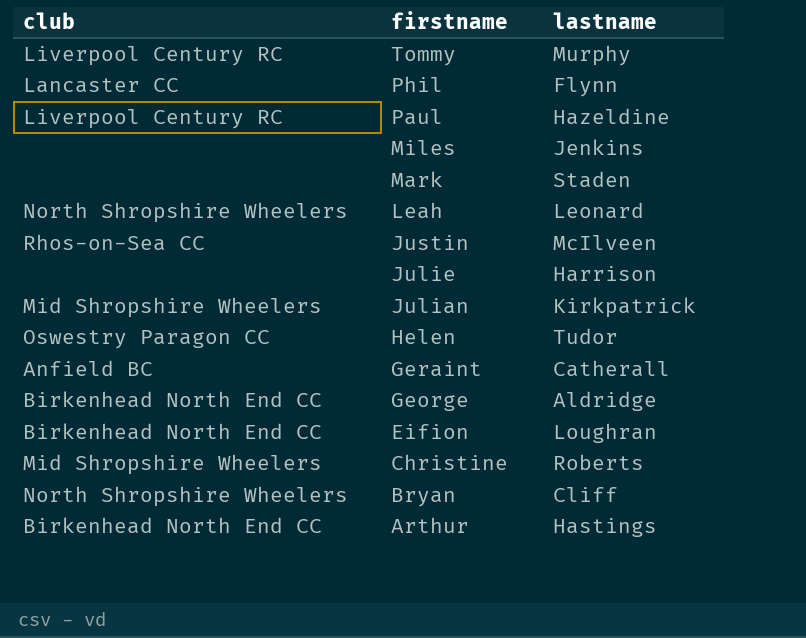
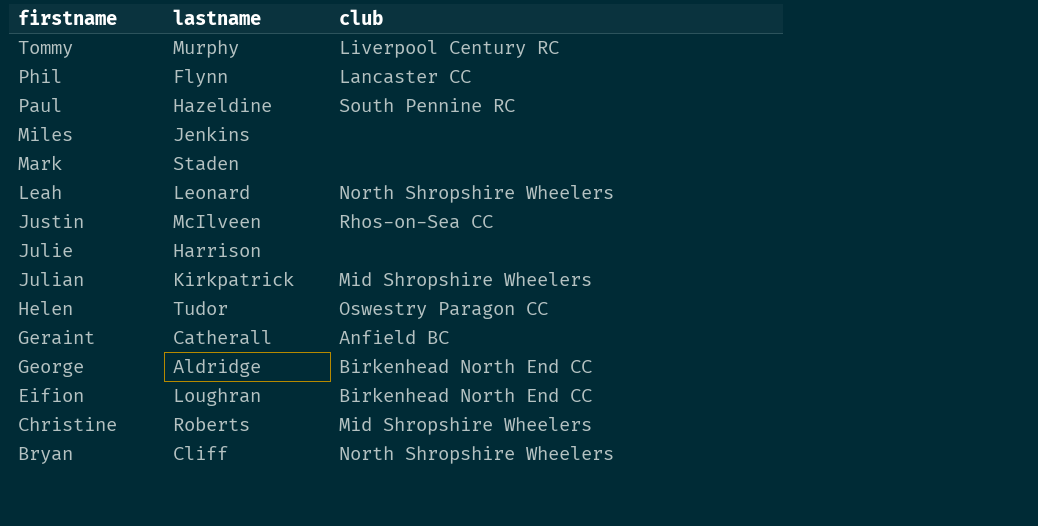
column club | position: 1 -> 3
row Arthur: Birkenhead North End CC | Hastings -> none
Paul | club: Liverpool Century RC -> South Pennine RC

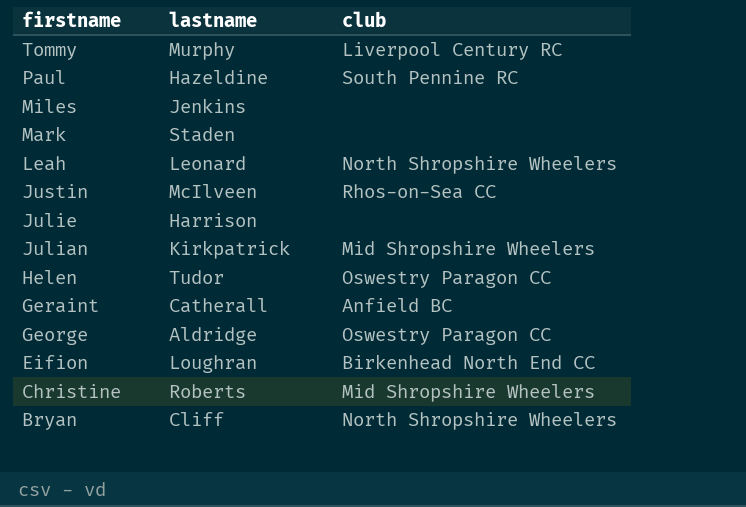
row Phil: Flynn | Lancaster CC -> none
George | club: Birkenhead North End CC -> Oswestry Paragon CC

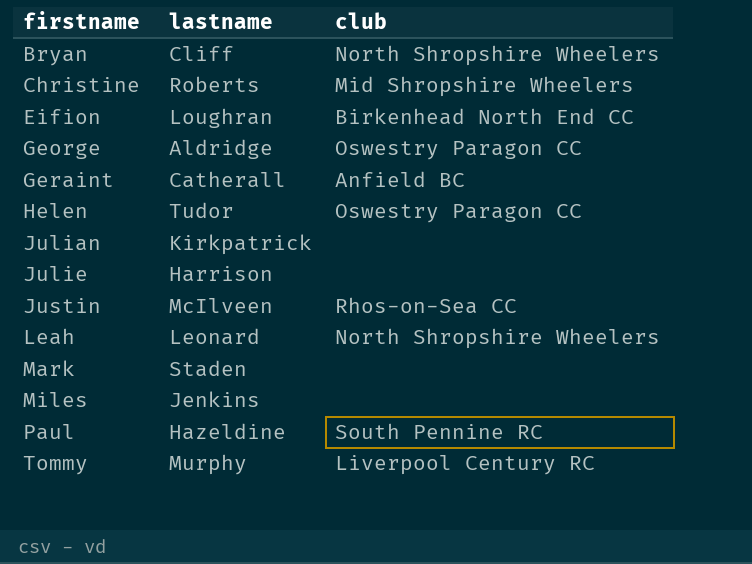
row order: firstname descending -> firstname ascending
Julian | club: Mid Shropshire Wheelers -> none

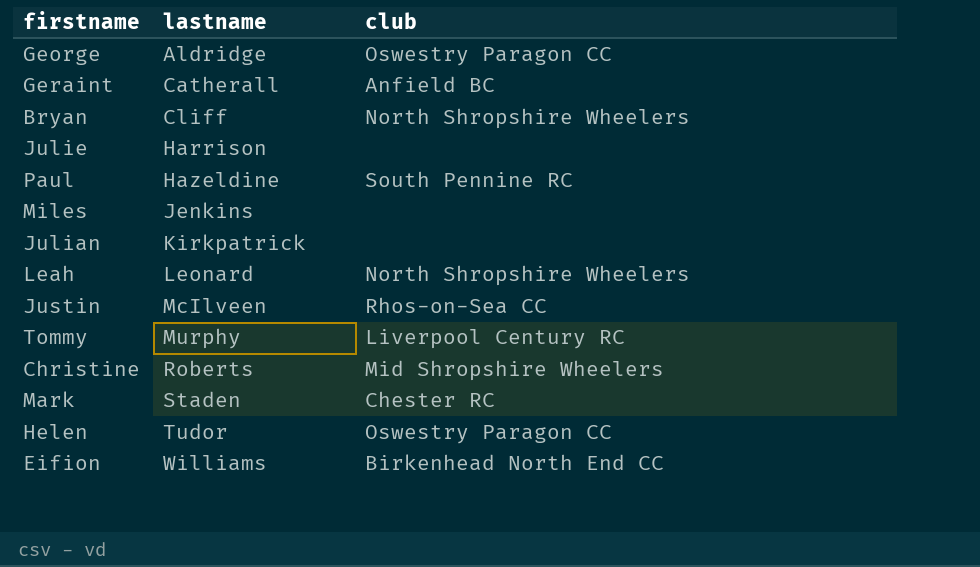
row order: firstname ascending -> lastname ascending
Mark | club: none -> Chester RC
Eifion | lastname: Loughran -> Williams

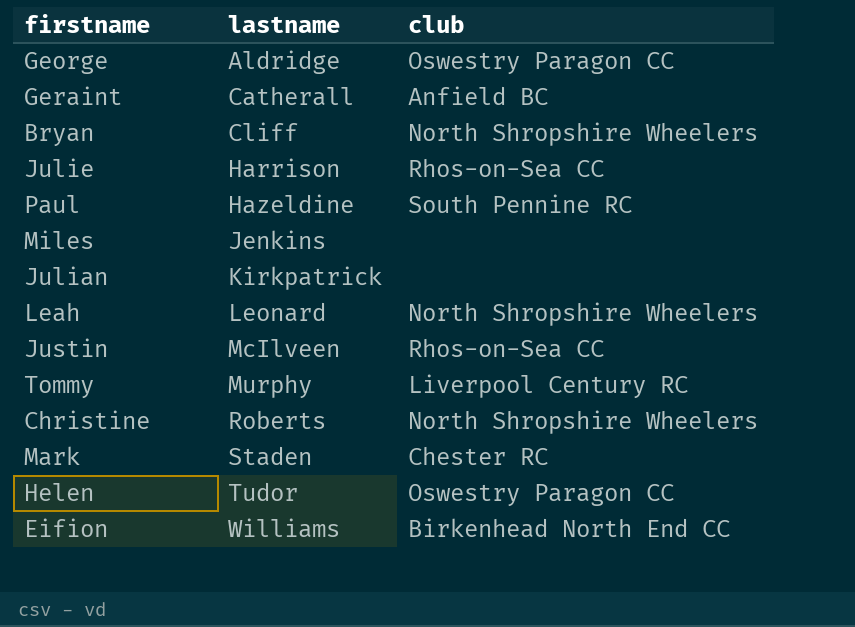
Julie | club: none -> Rhos-on-Sea CC
Christine | club: Mid Shropshire Wheelers -> North Shropshire Wheelers

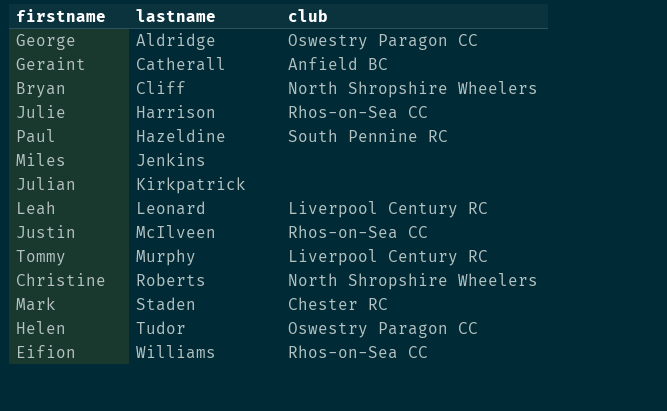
Leah | club: North Shropshire Wheelers -> Liverpool Century RC
Eifion | club: Birkenhead North End CC -> Rhos-on-Sea CC

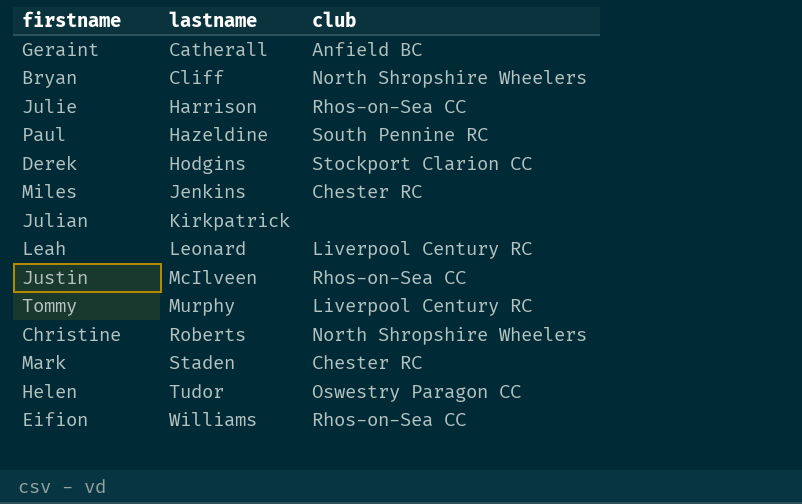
row George: Aldridge | Oswestry Paragon CC -> none
row Derek: none -> Hodgins | Stockport Clarion CC
Miles | club: none -> Chester RC

